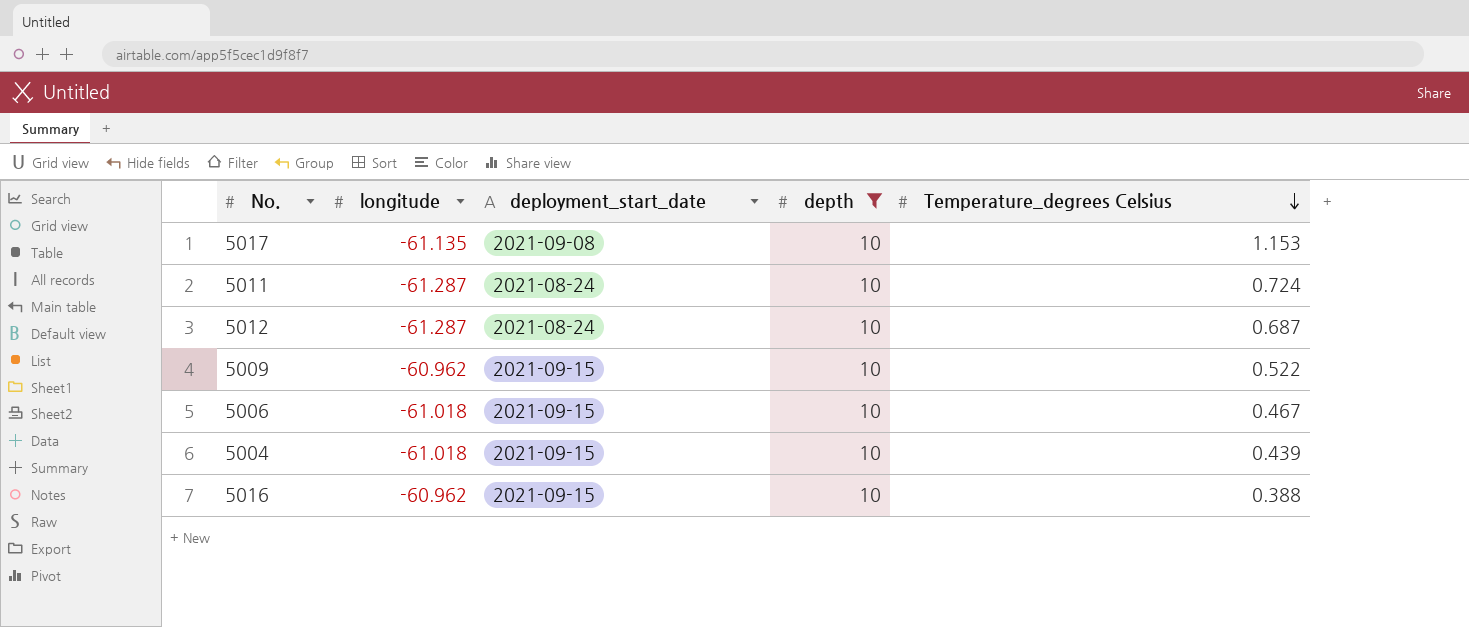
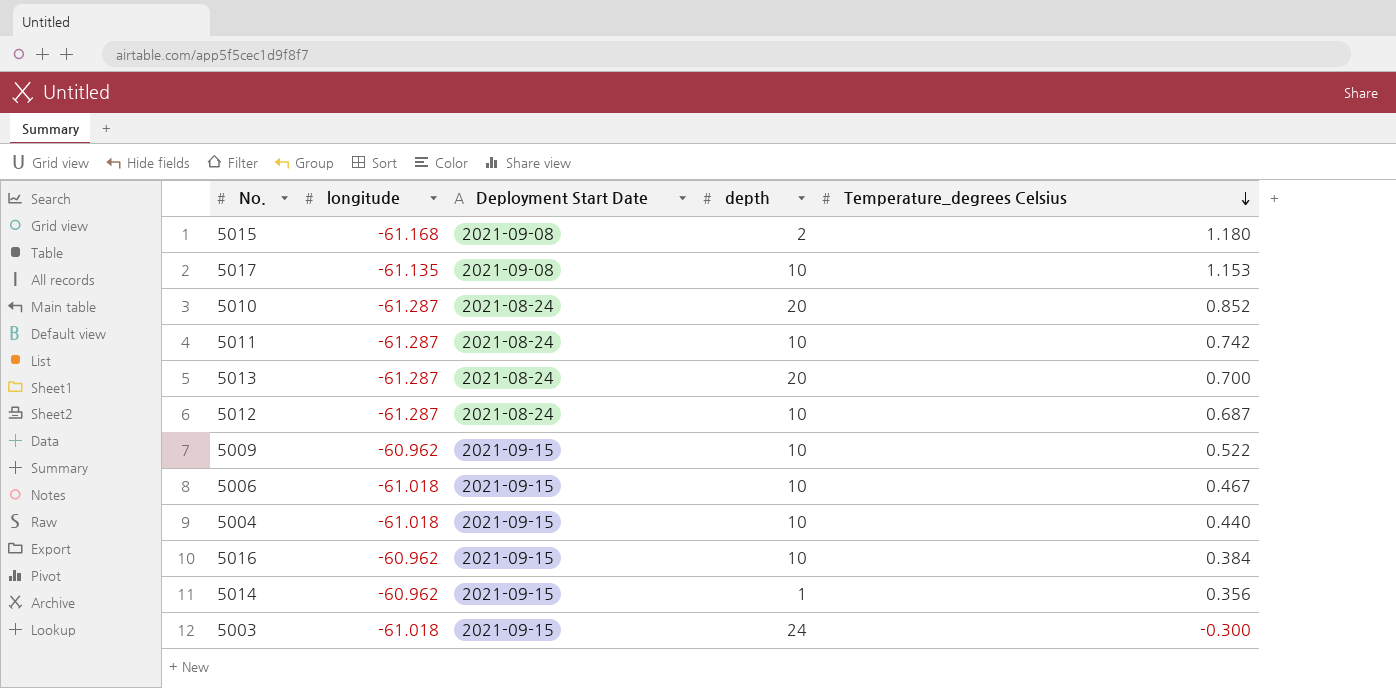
filter: depth = 10 -> none
column name: deployment_start_date -> Deployment Start Date
5011 | Temperature_degrees Celsius: 0.724 -> 0.742
5004 | Temperature_degrees Celsius: 0.439 -> 0.440
5016 | Temperature_degrees Celsius: 0.388 -> 0.384

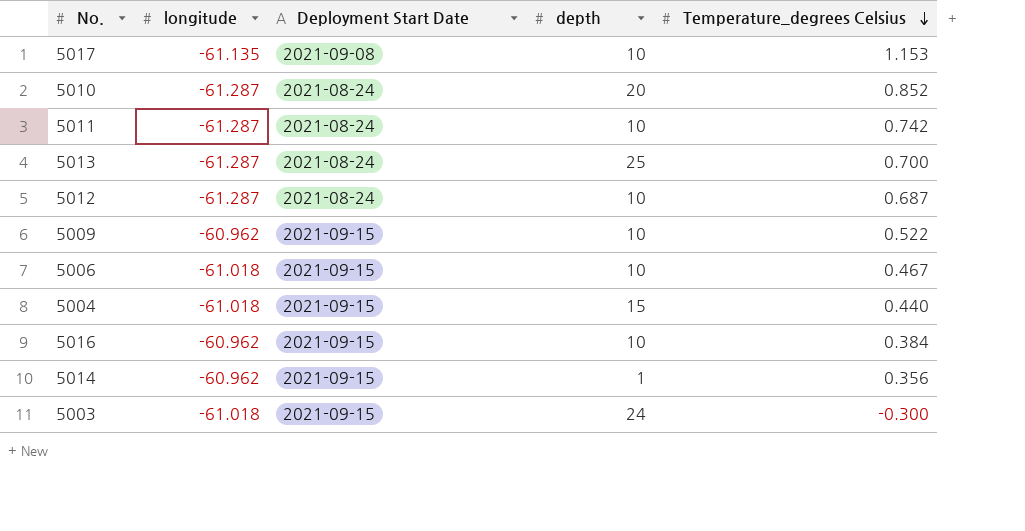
row 5015: -61.168 | 2021-09-08 | 2 | 1.180 -> none
5013 | depth: 20 -> 25
5004 | depth: 10 -> 15

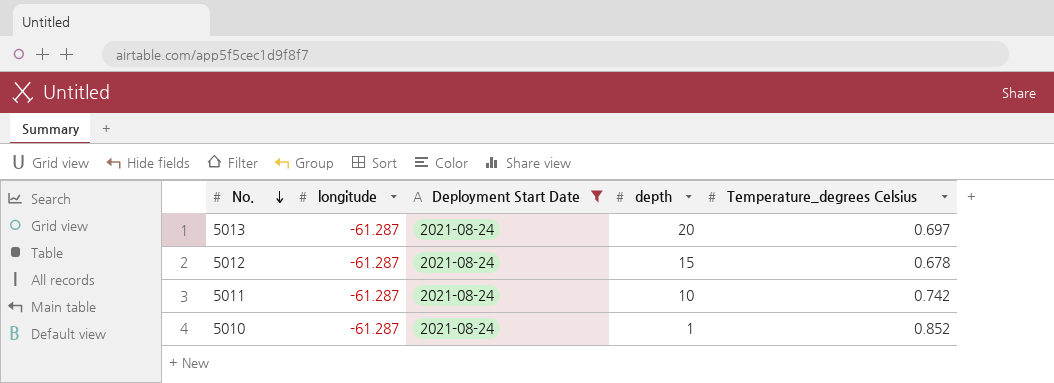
filter: none -> Deployment Start Date = 2021-08-24
row order: Temperature_degrees Celsius descending -> No. descending
5013 | depth: 25 -> 20
5013 | Temperature_degrees Celsius: 0.700 -> 0.697
5012 | depth: 10 -> 15
5012 | Temperature_degrees Celsius: 0.687 -> 0.678
5010 | depth: 20 -> 1

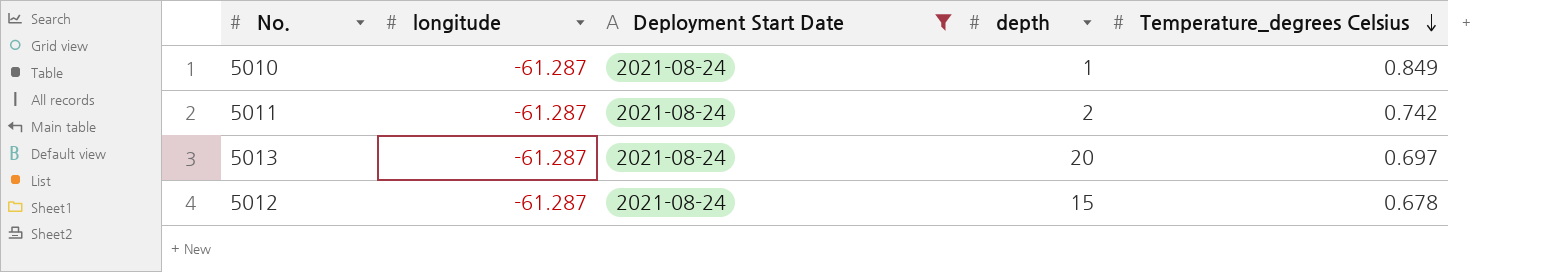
row order: No. descending -> Temperature_degrees Celsius descending
5010 | Temperature_degrees Celsius: 0.852 -> 0.849
5011 | depth: 10 -> 2

